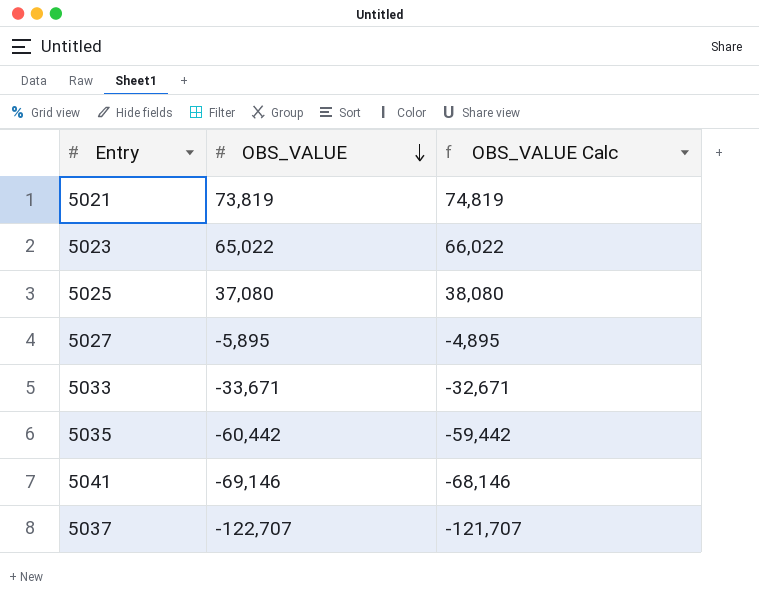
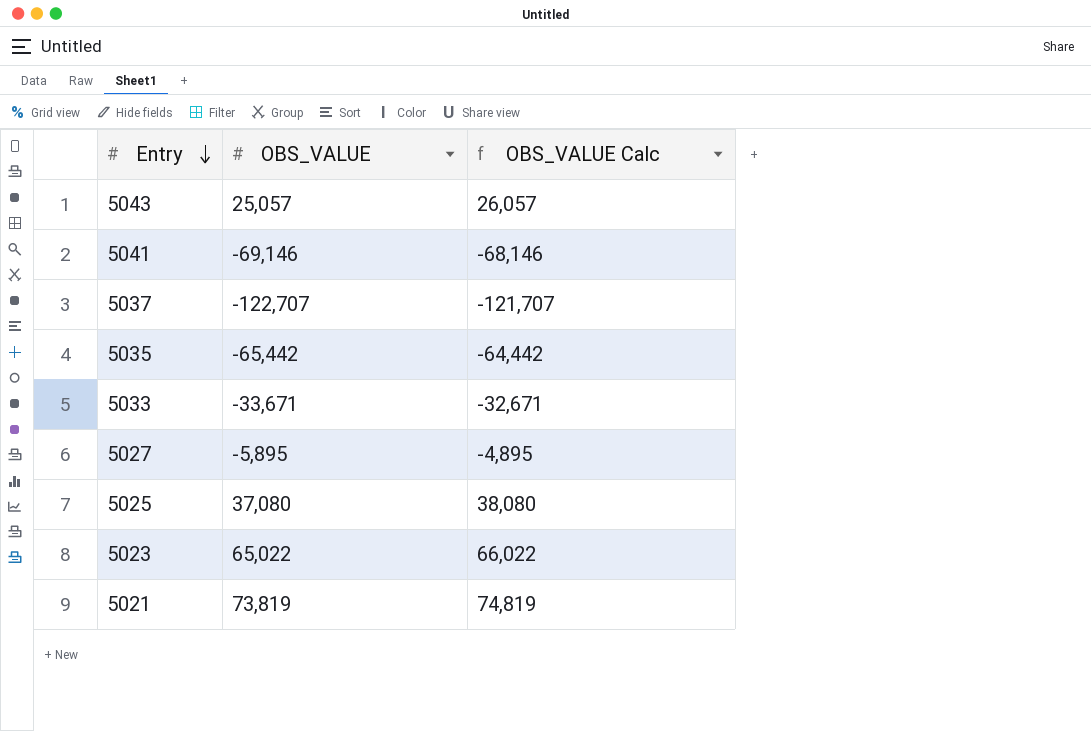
row order: OBS_VALUE descending -> Entry descending
row 5043: none -> 25,057 | 26,057
5035 | OBS_VALUE: -60,442 -> -65,442
5035 | OBS_VALUE Calc: -59,442 -> -64,442

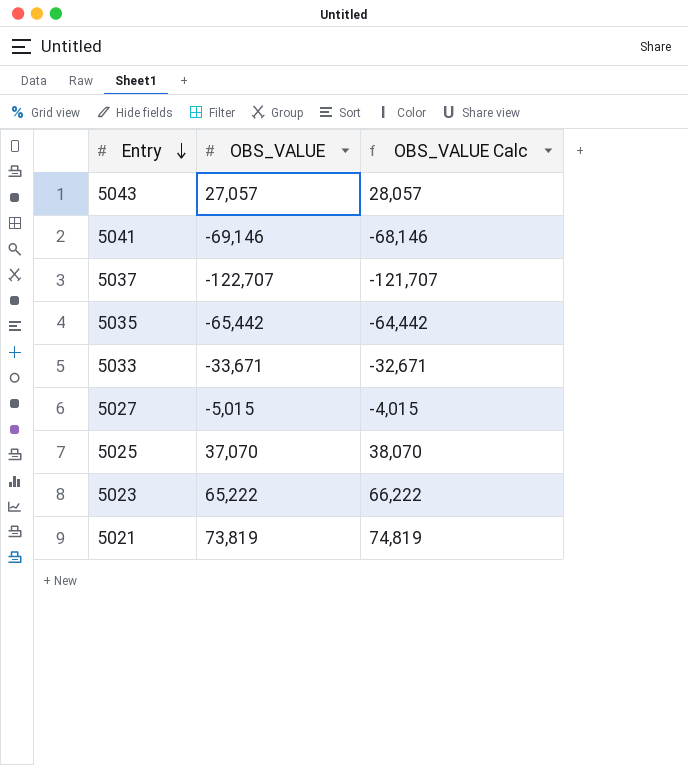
5043 | OBS_VALUE: 25,057 -> 27,057
5043 | OBS_VALUE Calc: 26,057 -> 28,057
5027 | OBS_VALUE: -5,895 -> -5,015
5027 | OBS_VALUE Calc: -4,895 -> -4,015
5025 | OBS_VALUE: 37,080 -> 37,070
5025 | OBS_VALUE Calc: 38,080 -> 38,070
5023 | OBS_VALUE: 65,022 -> 65,222
5023 | OBS_VALUE Calc: 66,022 -> 66,222

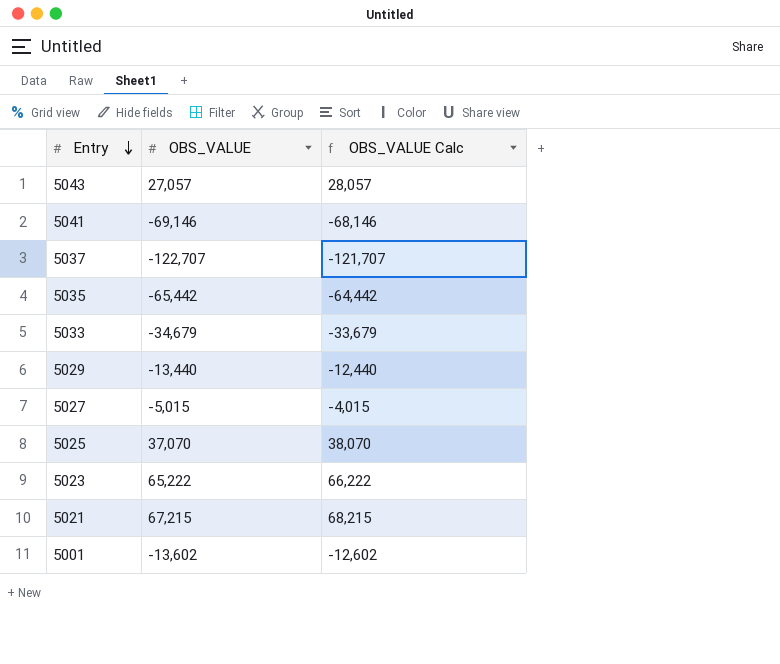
5033 | OBS_VALUE: -33,671 -> -34,679
5033 | OBS_VALUE Calc: -32,671 -> -33,679
row 5029: none -> -13,440 | -12,440
5021 | OBS_VALUE: 73,819 -> 67,215
5021 | OBS_VALUE Calc: 74,819 -> 68,215
row 5001: none -> -13,602 | -12,602

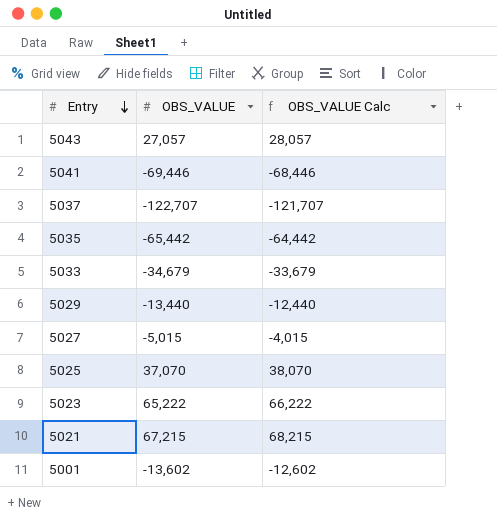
5041 | OBS_VALUE: -69,146 -> -69,446
5041 | OBS_VALUE Calc: -68,146 -> -68,446

